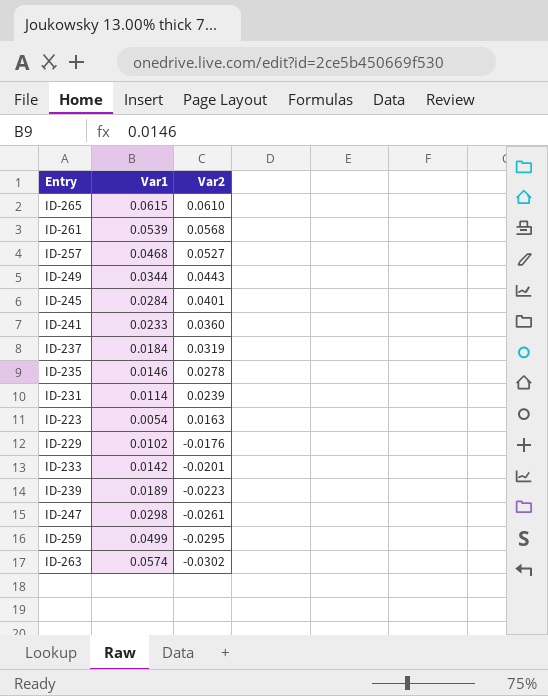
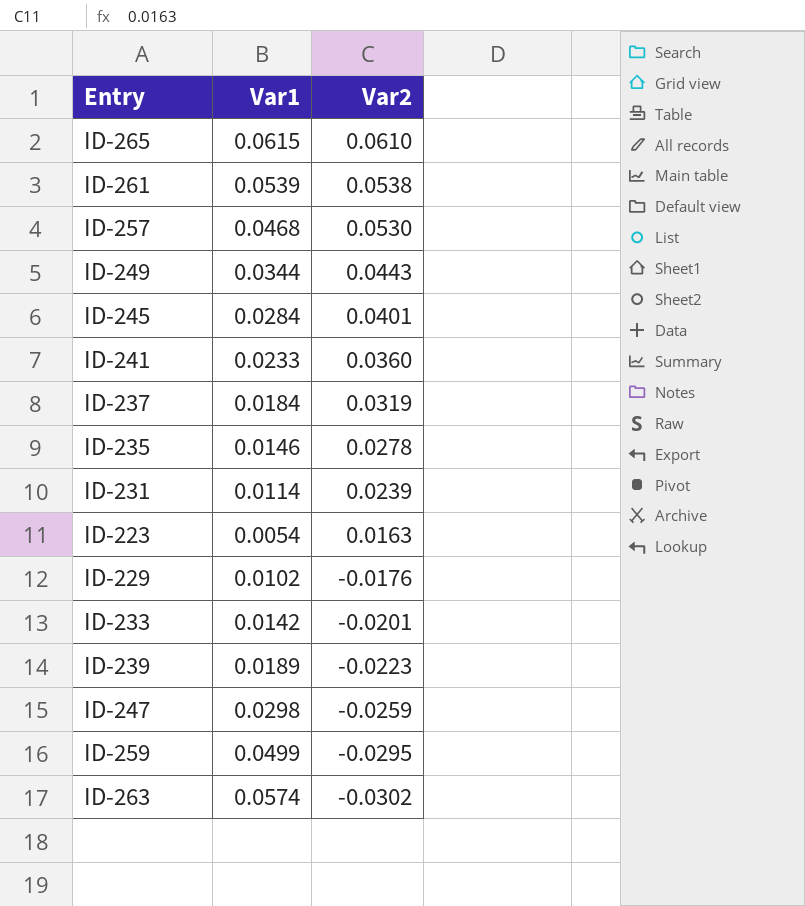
ID-261 | Var2: 0.0568 -> 0.0538
ID-257 | Var2: 0.0527 -> 0.0530
ID-247 | Var2: -0.0261 -> -0.0259

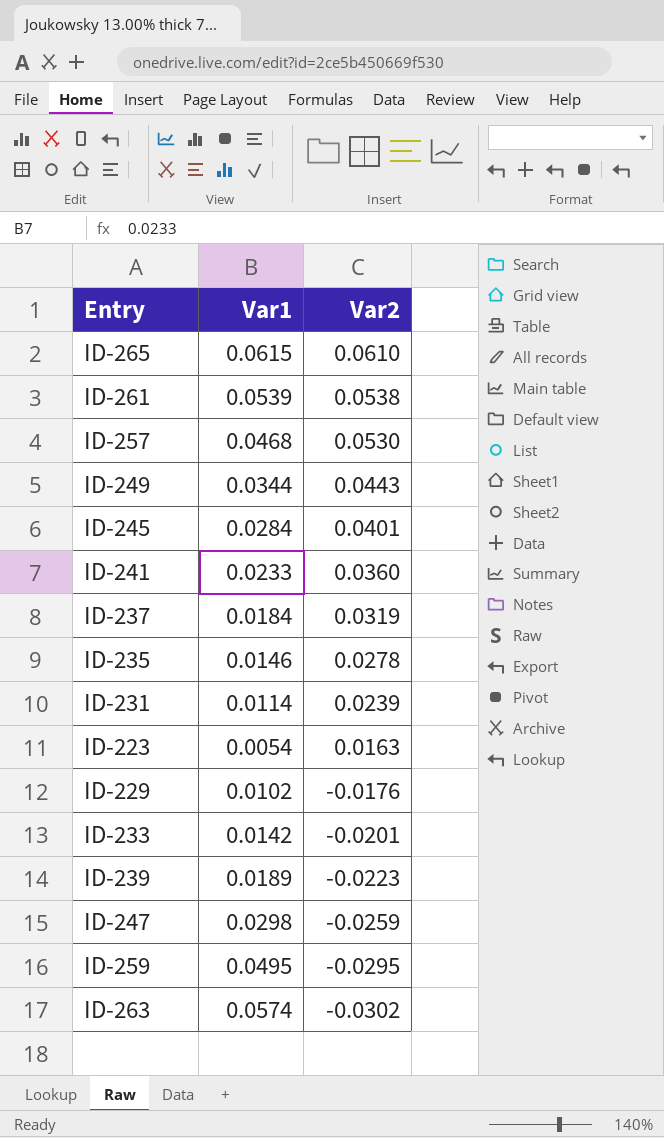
ID-259 | Var1: 0.0499 -> 0.0495

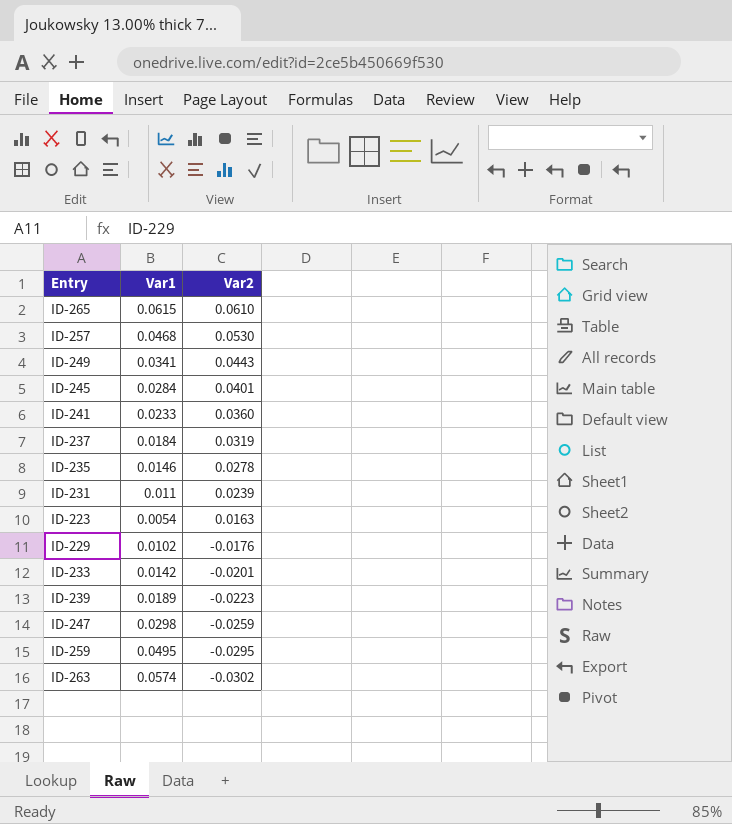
row ID-261: 0.0539 | 0.0538 -> none
ID-249 | Var1: 0.0344 -> 0.0341
ID-231 | Var1: 0.0114 -> 0.011

